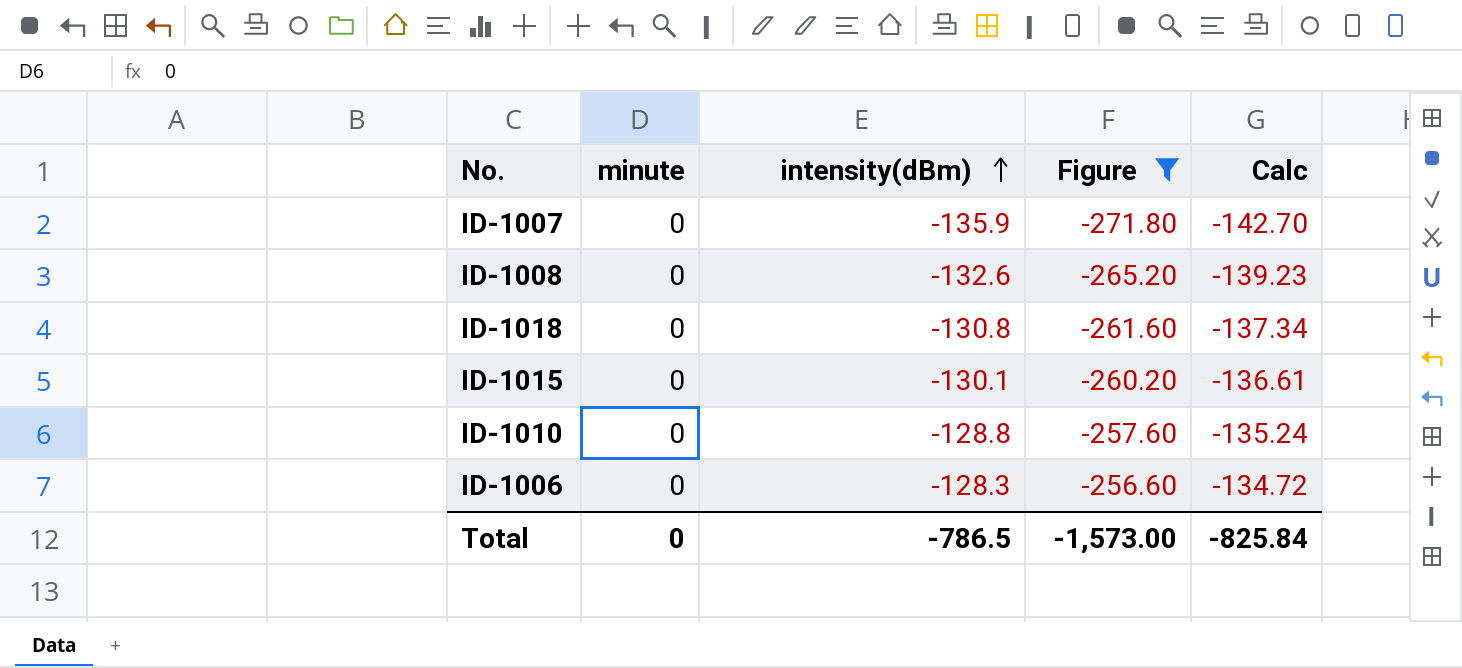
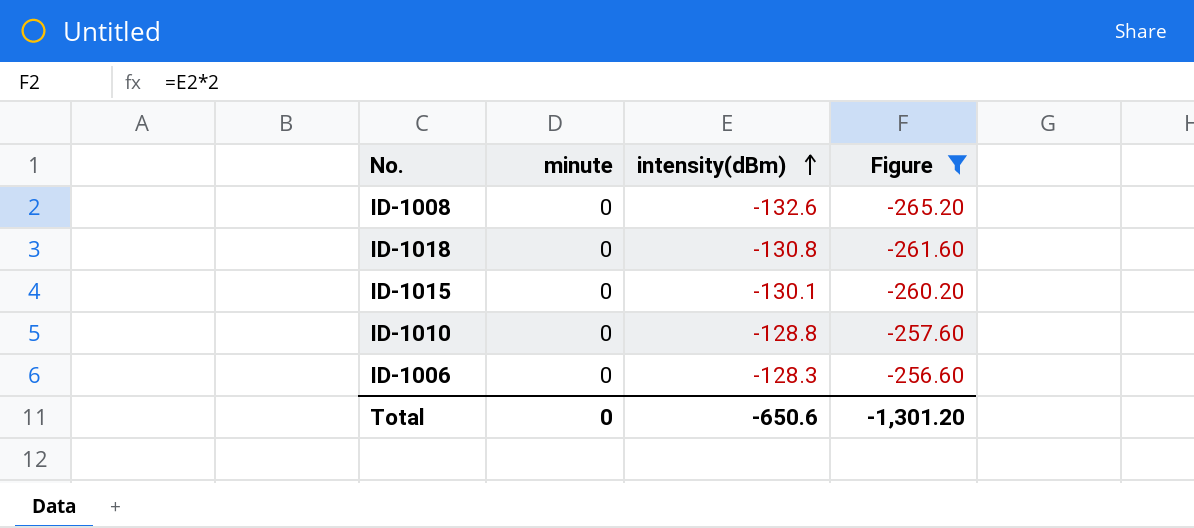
column Calc | formula: [intensity(dBm)] * 1.05 -> none
row ID-1007: 0 | -135.9 | -271.80 | -142.70 -> none
Total | intensity(dBm): -786.5 -> -650.6
Total | Figure: -1,573.00 -> -1,301.20

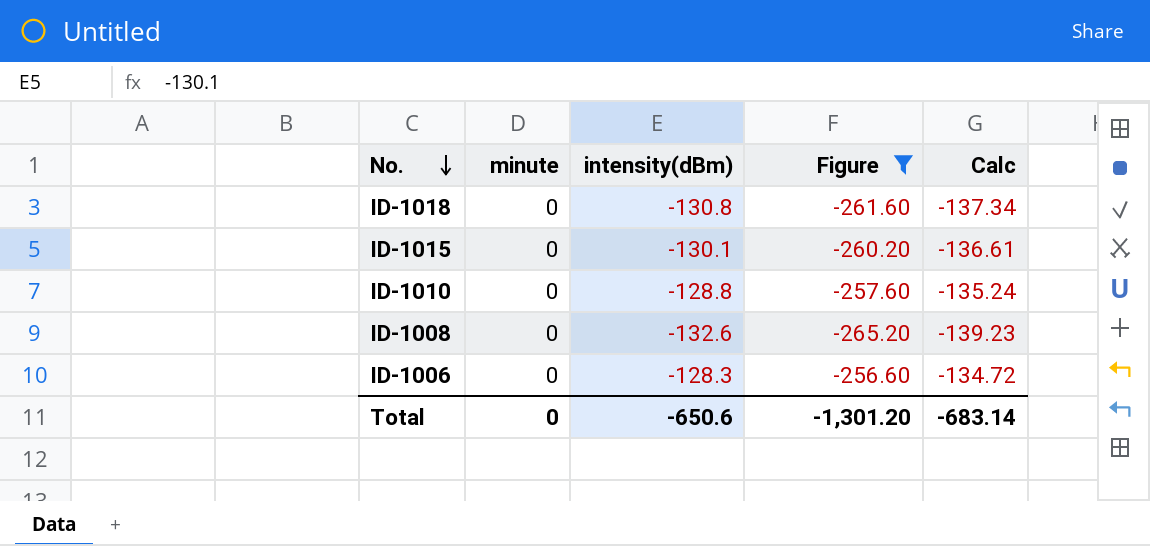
row order: intensity(dBm) ascending -> No. descending
column Calc | formula: none -> [intensity(dBm)] * 1.05

